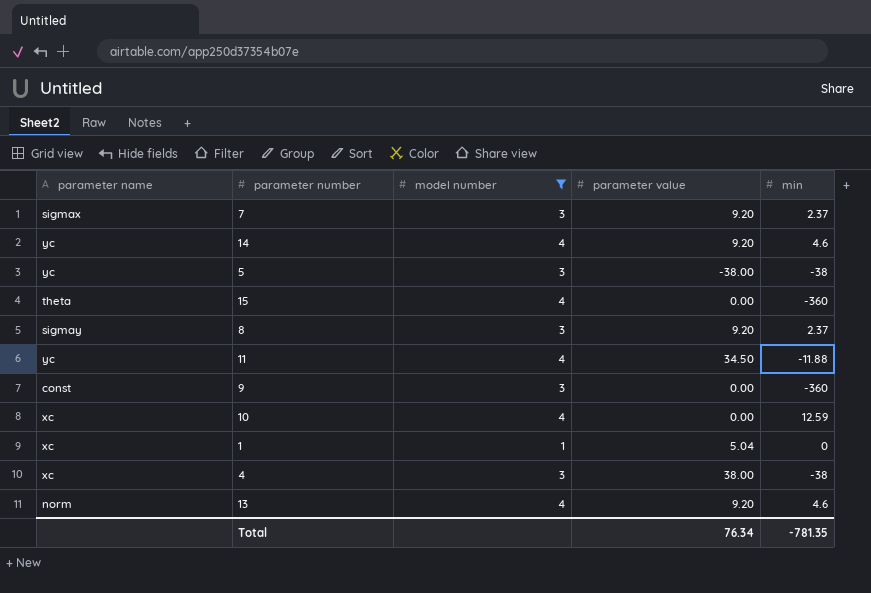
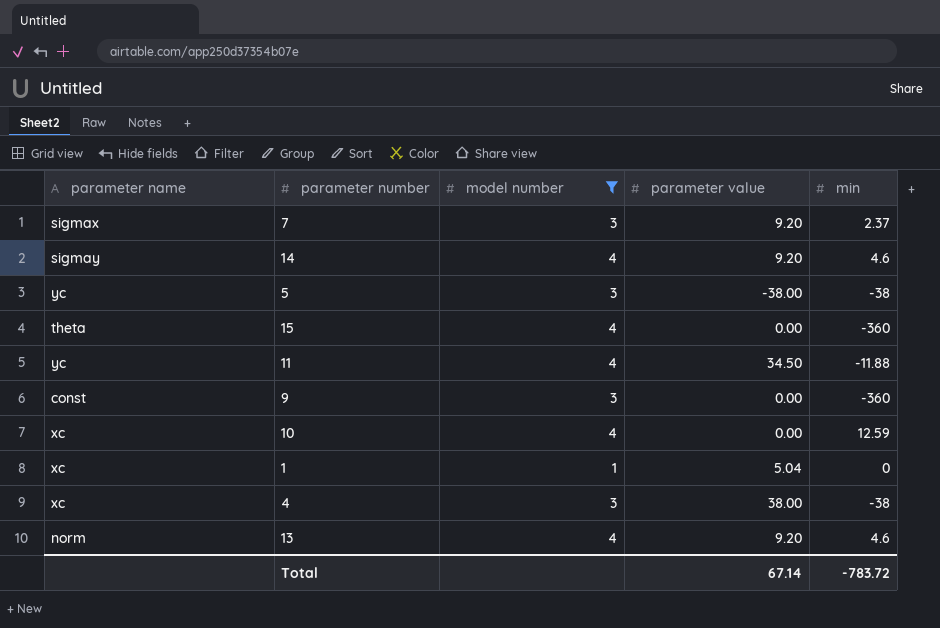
row 8: sigmay | 3 | 9.20 | 2.37 -> none
14 | parameter name: yc -> sigmay
Total | parameter value: 76.34 -> 67.14
Total | min: -781.35 -> -783.72

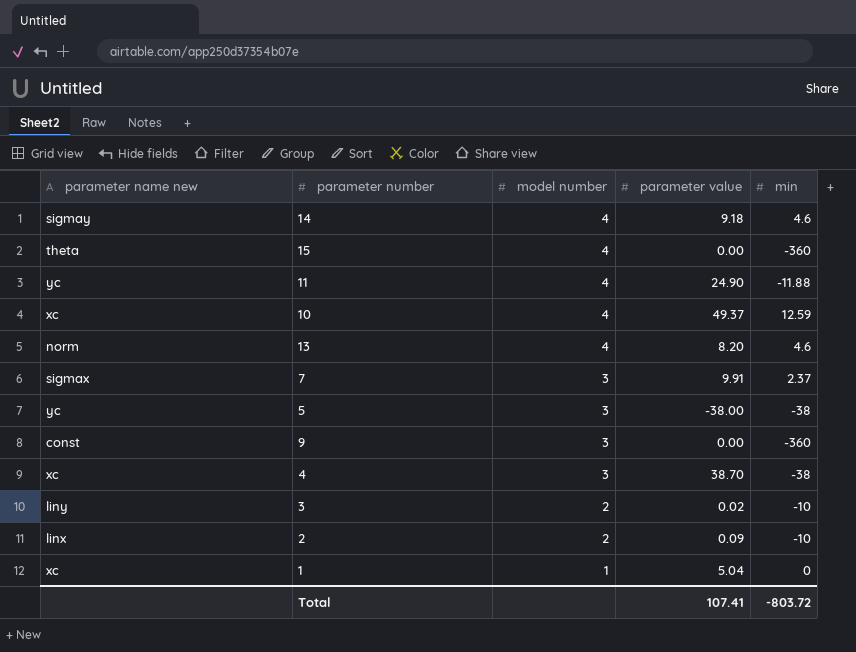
filter: model number != 2 -> none
row order: none -> model number descending
column name: parameter name -> parameter name new
14 | parameter value: 9.20 -> 9.18
11 | parameter value: 34.50 -> 24.90
10 | parameter value: 0.00 -> 49.37
13 | parameter value: 9.20 -> 8.20
7 | parameter value: 9.20 -> 9.91
4 | parameter value: 38.00 -> 38.70
Total | parameter value: 67.14 -> 107.41
Total | min: -783.72 -> -803.72

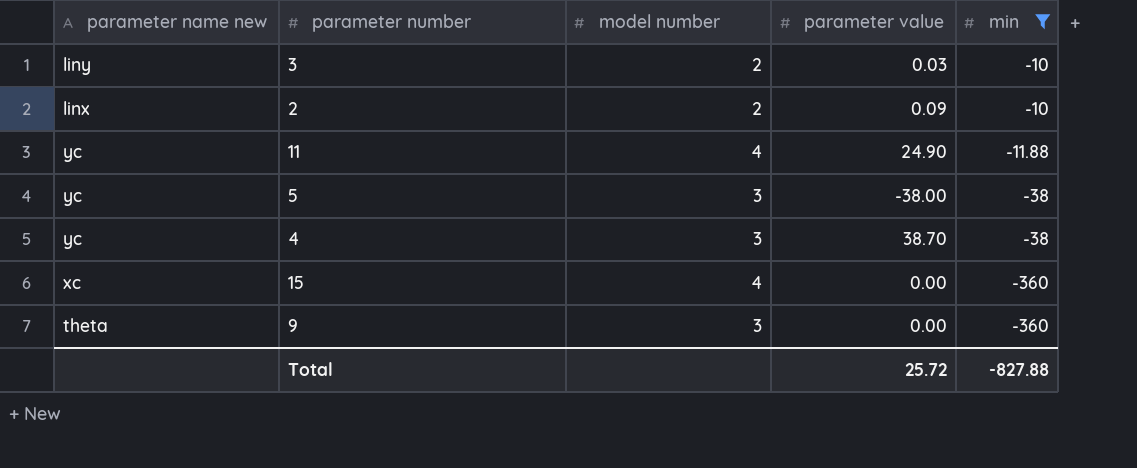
filter: none -> min <= -10
row order: model number descending -> min descending
3 | parameter value: 0.02 -> 0.03
4 | parameter name new: xc -> yc
15 | parameter name new: theta -> xc
9 | parameter name new: const -> theta
Total | parameter value: 107.41 -> 25.72
Total | min: -803.72 -> -827.88

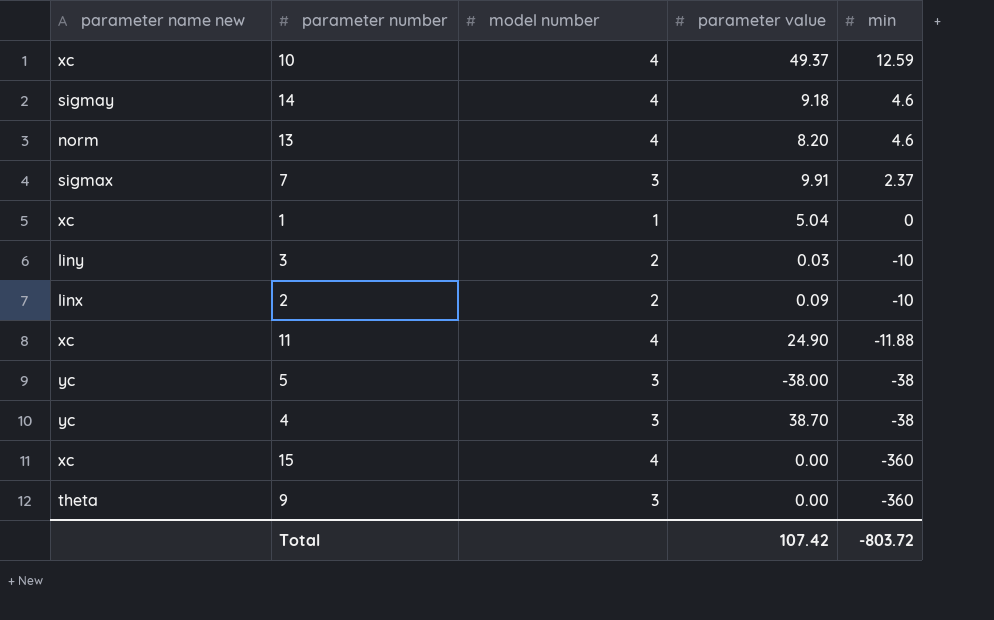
filter: min <= -10 -> none
11 | parameter name new: yc -> xc
Total | parameter value: 25.72 -> 107.42
Total | min: -827.88 -> -803.72

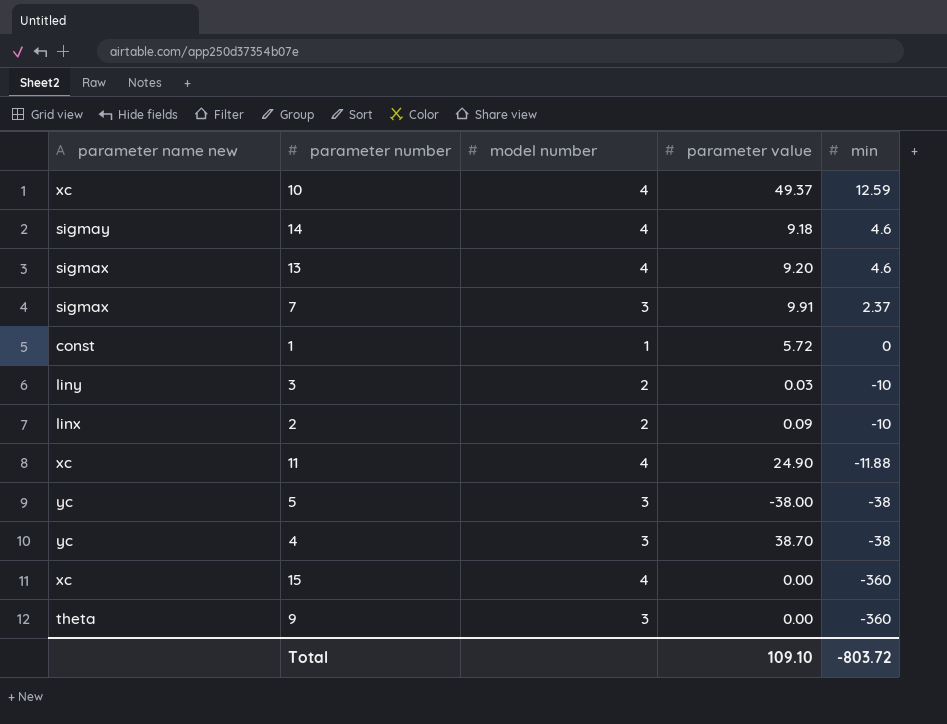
13 | parameter name new: norm -> sigmax
13 | parameter value: 8.20 -> 9.20
1 | parameter name new: xc -> const
1 | parameter value: 5.04 -> 5.72
Total | parameter value: 107.42 -> 109.10

